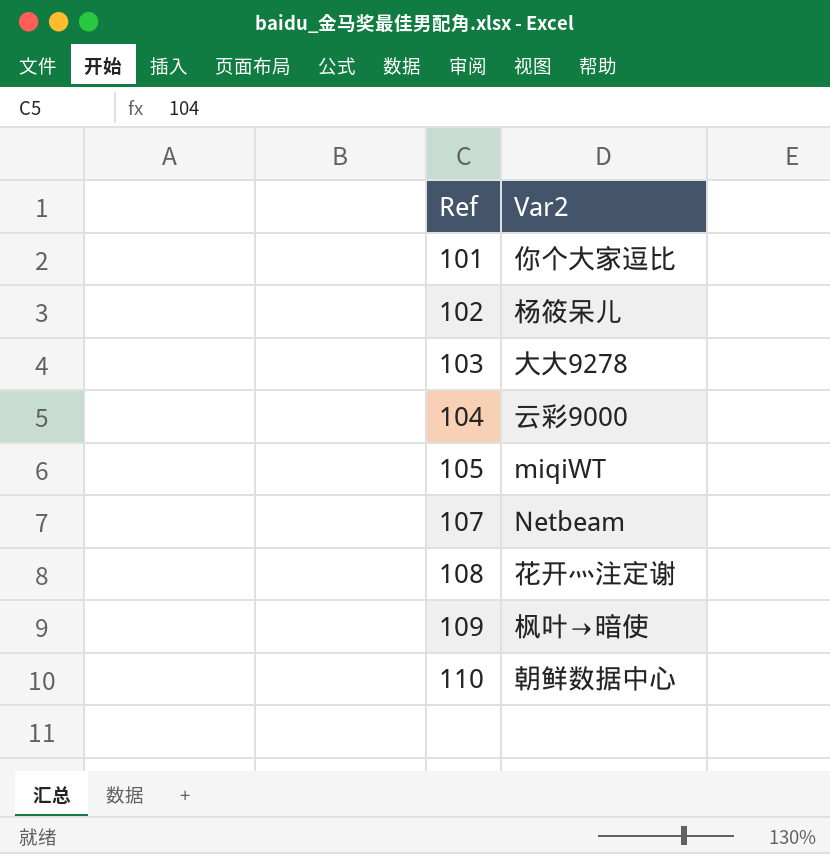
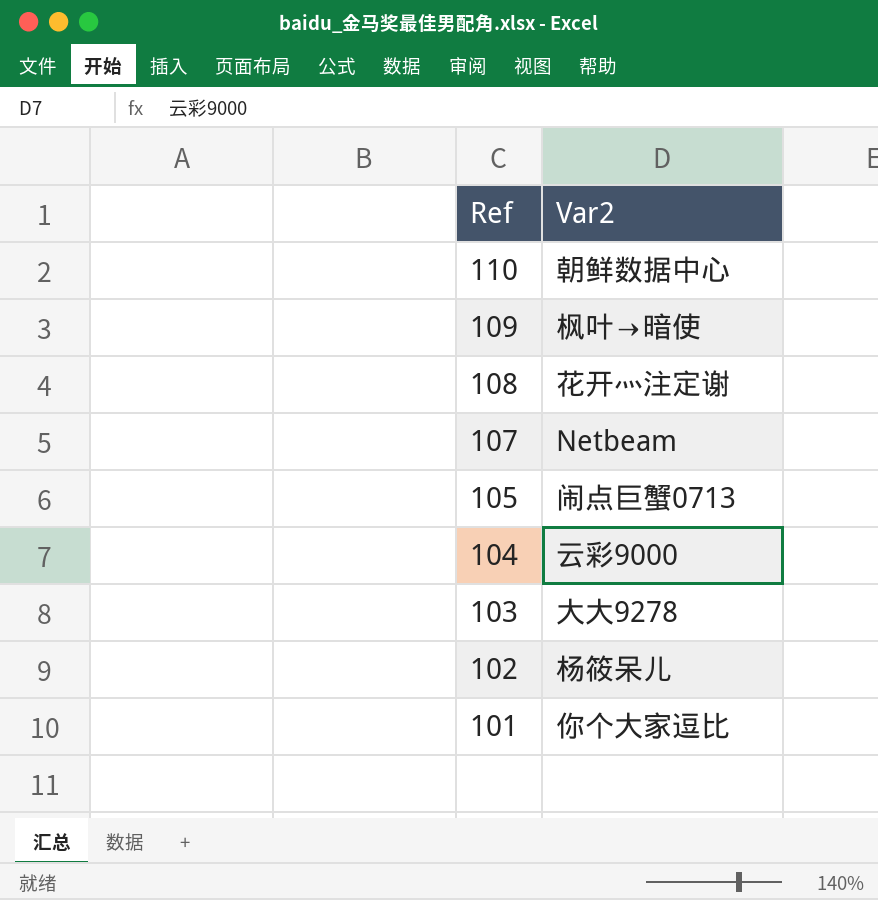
row order: Ref ascending -> Ref descending
105 | Var2: miqiWT -> 闹点巨蟹0713

